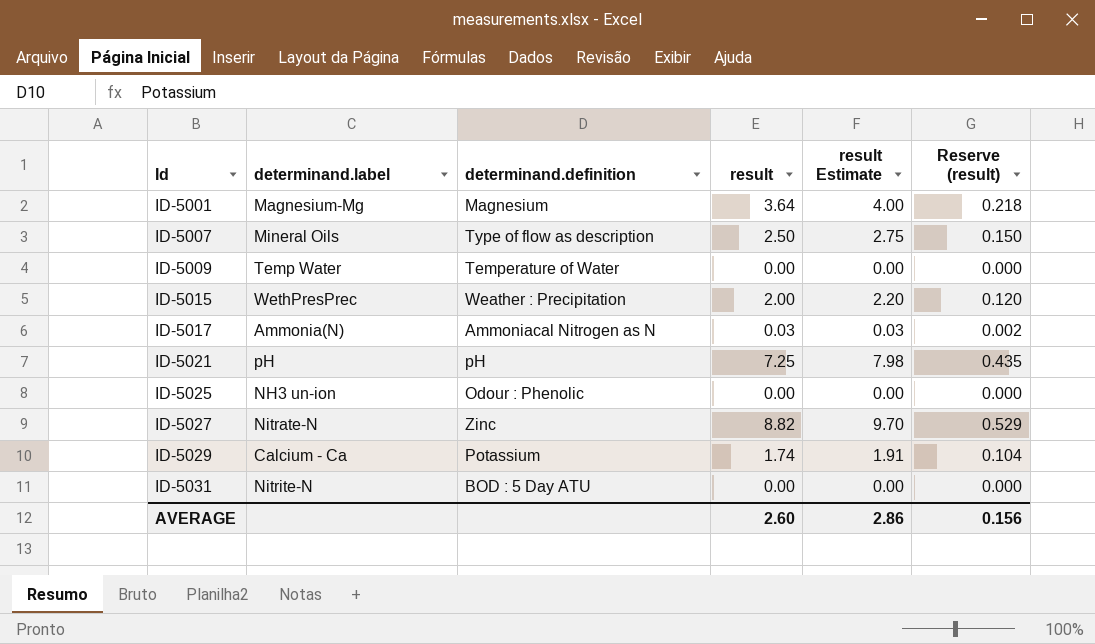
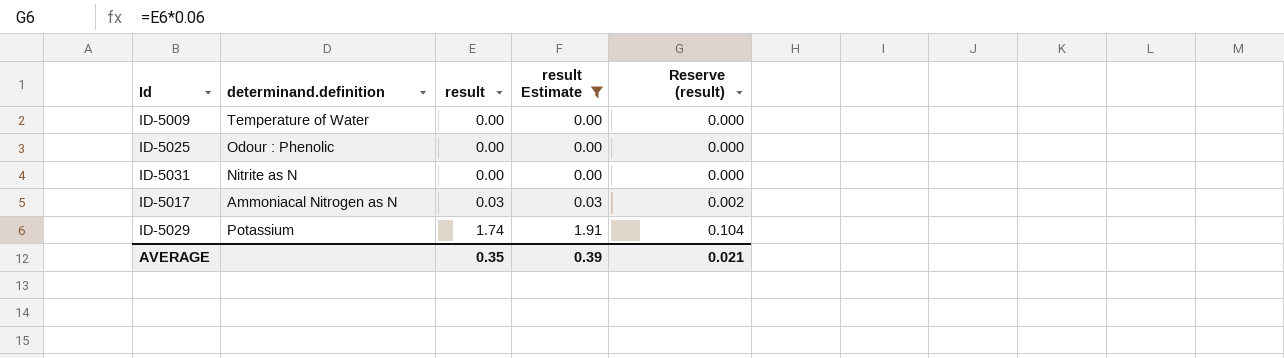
filter: none -> result Estimate <= 1.91
row order: Id ascending -> result ascending
column determinand.label | position: 2 -> none
ID-5031 | determinand.definition: BOD : 5 Day ATU -> Nitrite as N
AVERAGE | result: 2.60 -> 0.35
AVERAGE | result Estimate: 2.86 -> 0.39
AVERAGE | Reserve (result): 0.156 -> 0.021

